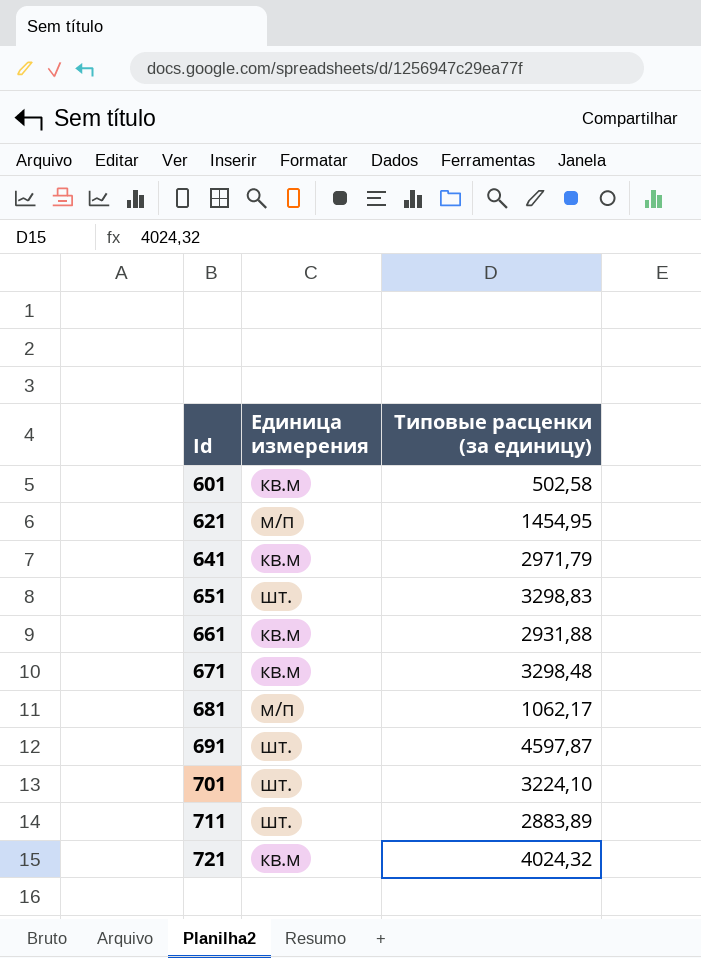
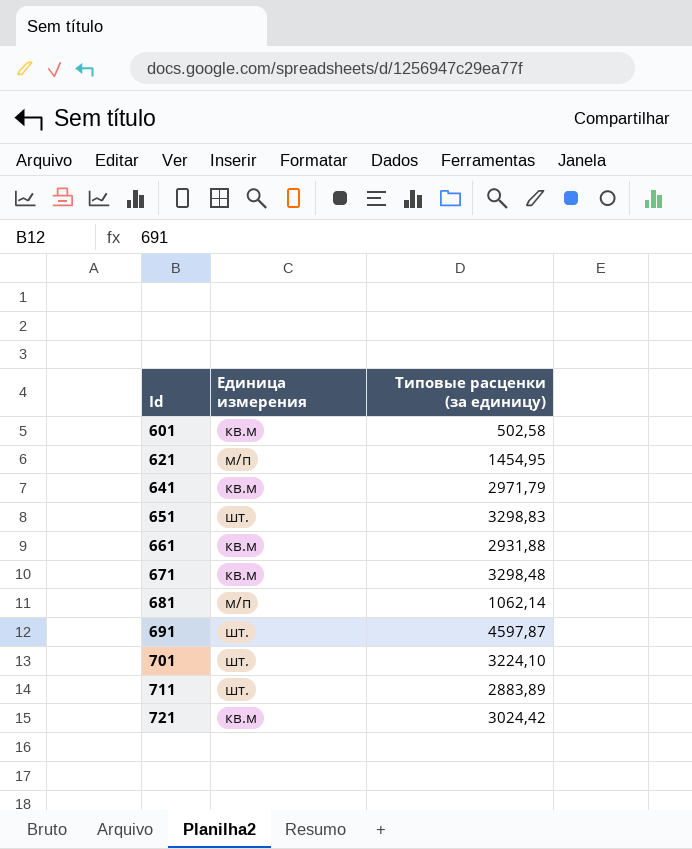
681 | Типовые расценки (за единицу): 1062,17 -> 1062,14
721 | Типовые расценки (за единицу): 4024,32 -> 3024,42

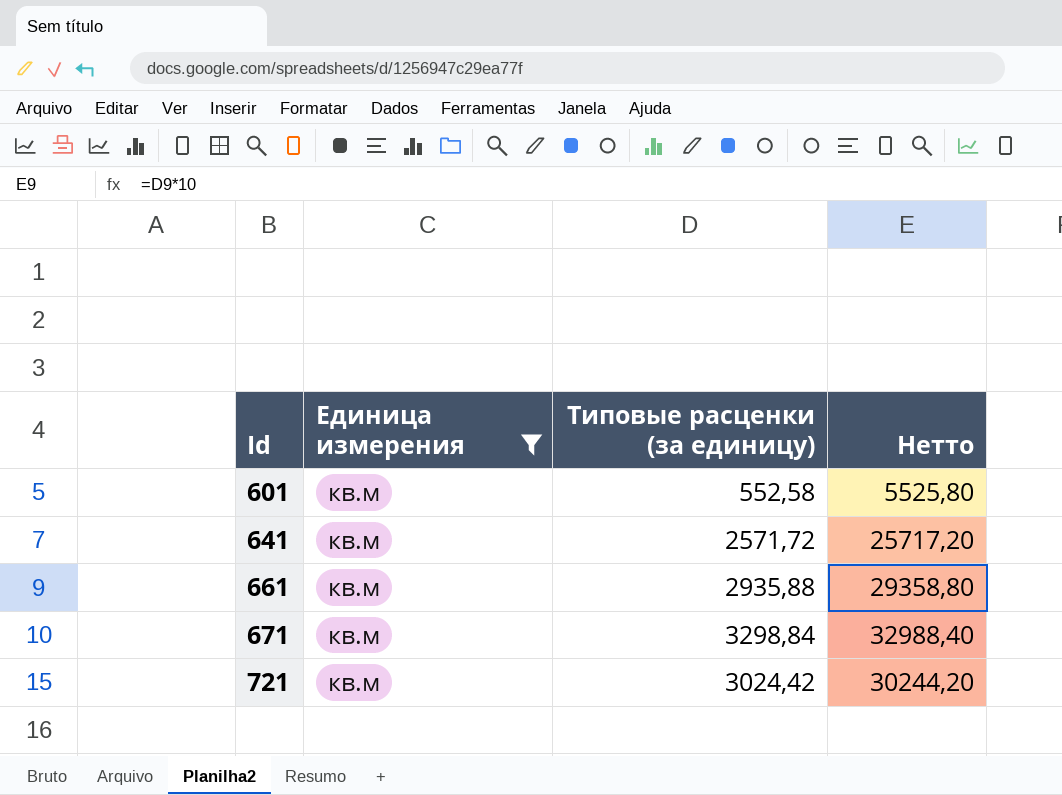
filter: none -> Единица измерения = кв.м
column Нетто | formula: none -> [Типовые расценки (за единицу)] * 10
601 | Типовые расценки (за единицу): 502,58 -> 552,58
641 | Типовые расценки (за единицу): 2971,79 -> 2571,72
661 | Типовые расценки (за единицу): 2931,88 -> 2935,88
671 | Типовые расценки (за единицу): 3298,48 -> 3298,84

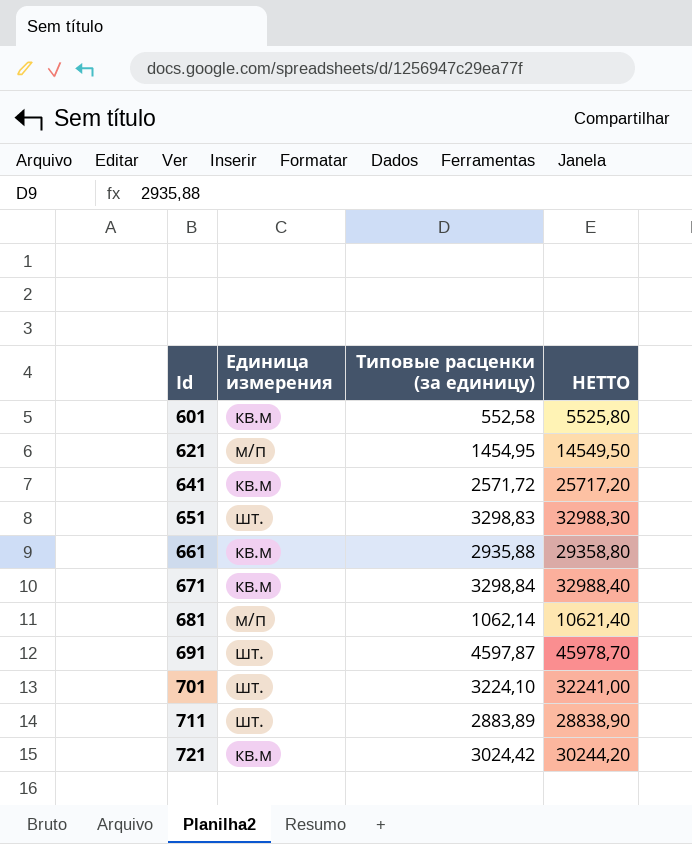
filter: Единица измерения = кв.м -> none
column name: Нетто -> НЕТТО

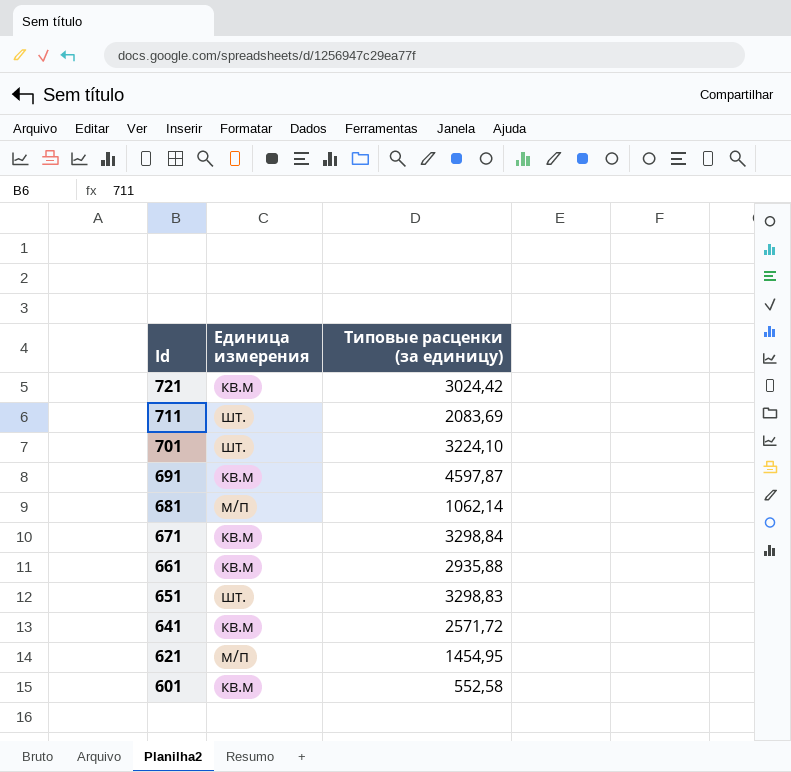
row order: Id ascending -> Id descending
column НЕТТО | formula: [Типовые расценки (за единицу)] * 10 -> none
711 | Типовые расценки (за единицу): 2883,89 -> 2083,69
691 | Единица измерения: шт. -> кв.м

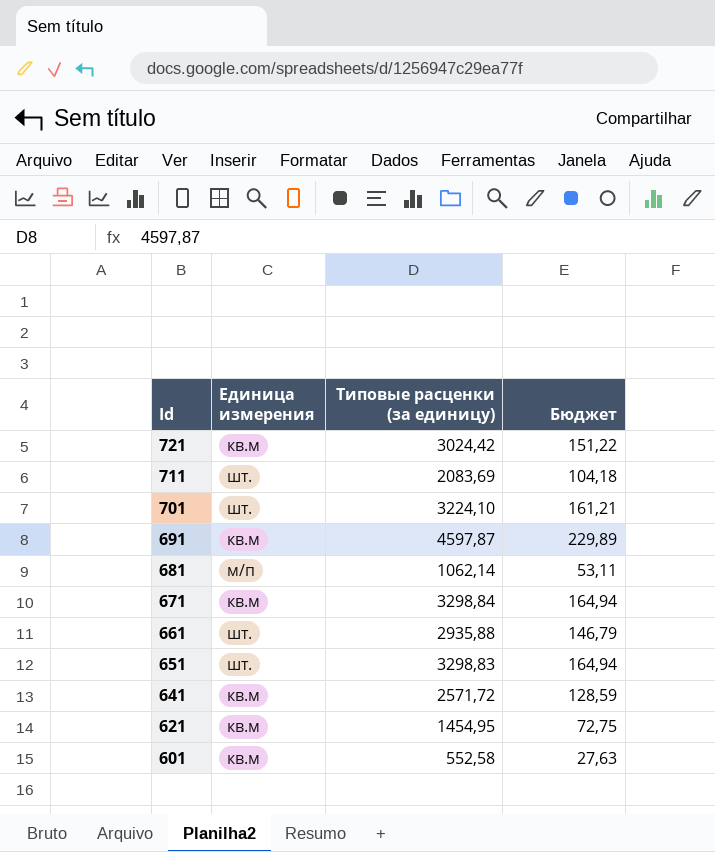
column Бюджет | formula: none -> [Типовые расценки (за единицу)] * 0,05
661 | Единица измерения: кв.м -> шт.
621 | Единица измерения: м/п -> кв.м

